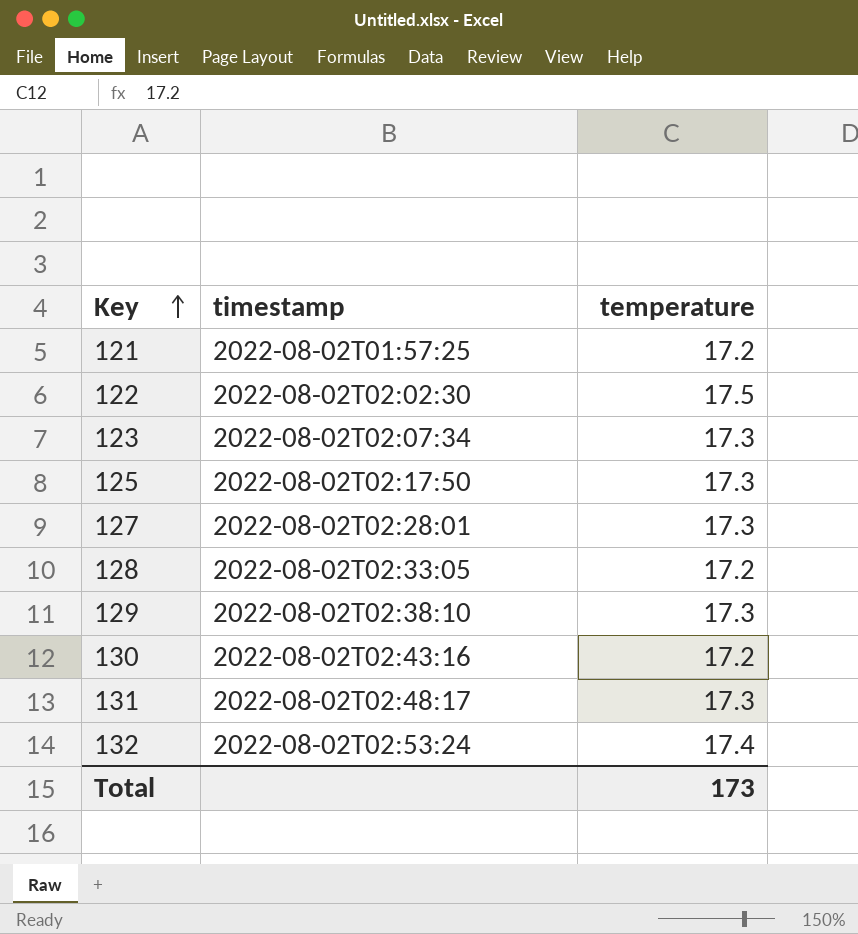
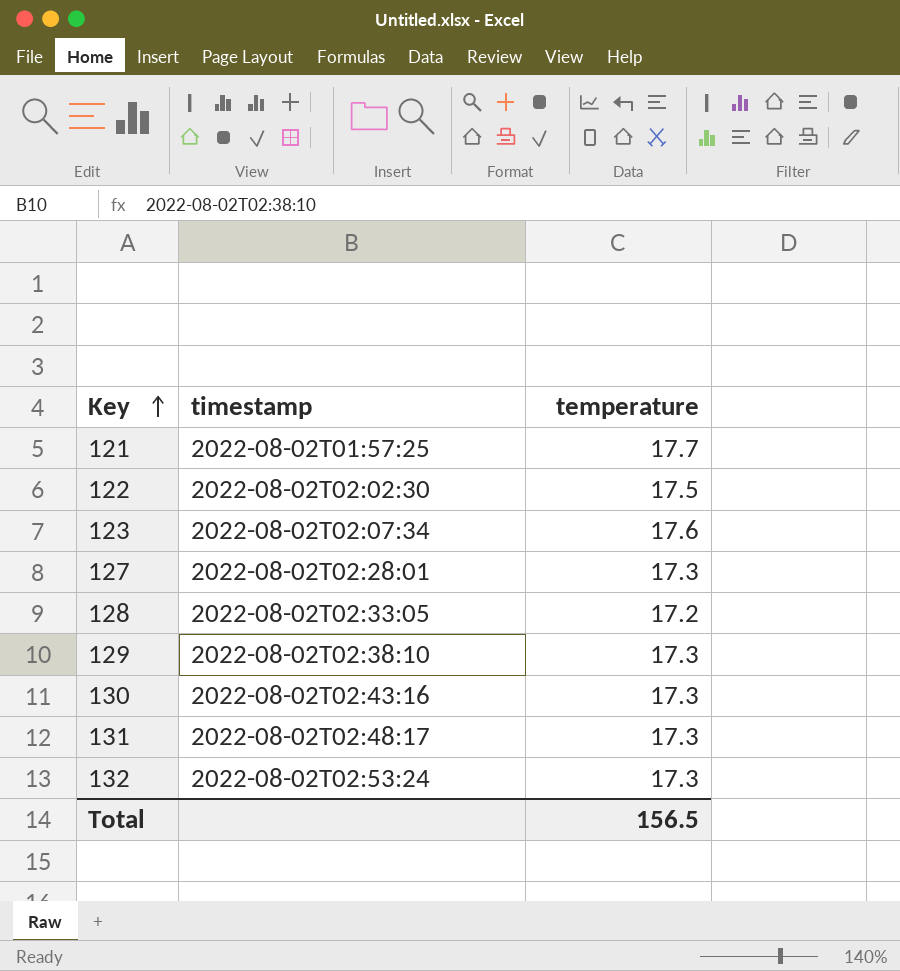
row 125: 2022-08-02T02:17:50 | 17.3 -> none
121 | temperature: 17.2 -> 17.7
123 | temperature: 17.3 -> 17.6
130 | temperature: 17.2 -> 17.3
132 | temperature: 17.4 -> 17.3
Total | temperature: 173 -> 156.5

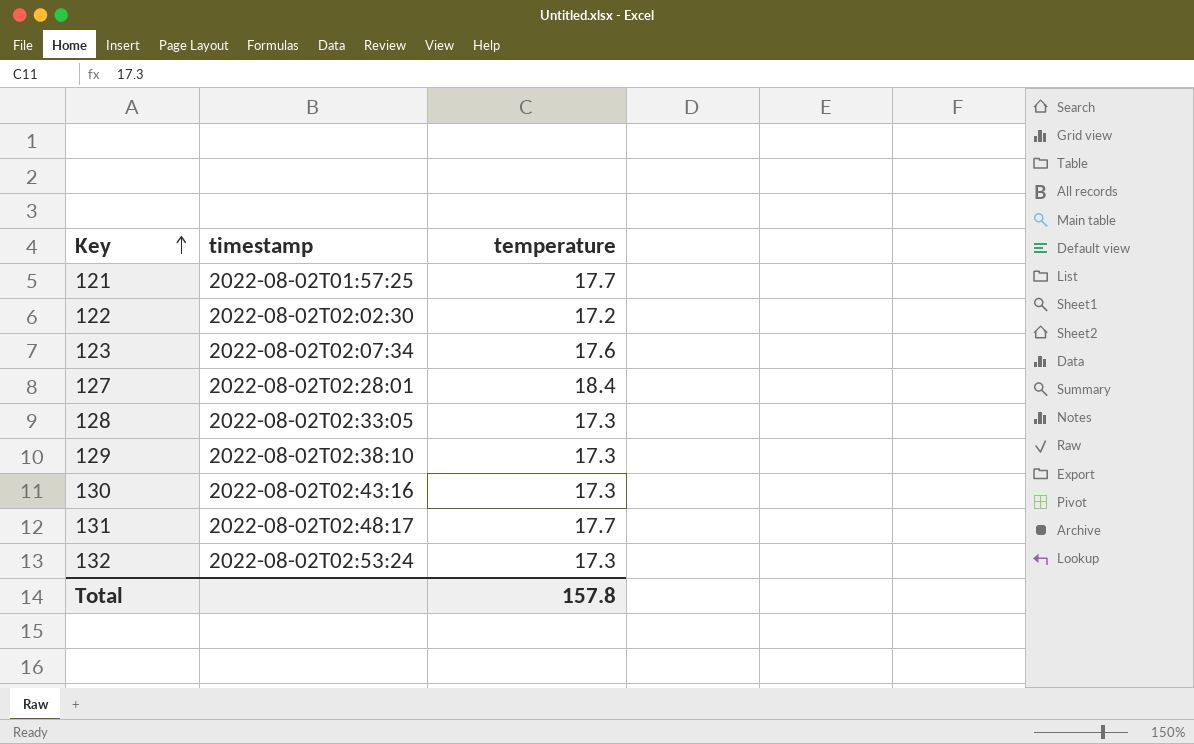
122 | temperature: 17.5 -> 17.2
127 | temperature: 17.3 -> 18.4
128 | temperature: 17.2 -> 17.3
131 | temperature: 17.3 -> 17.7
Total | temperature: 156.5 -> 157.8

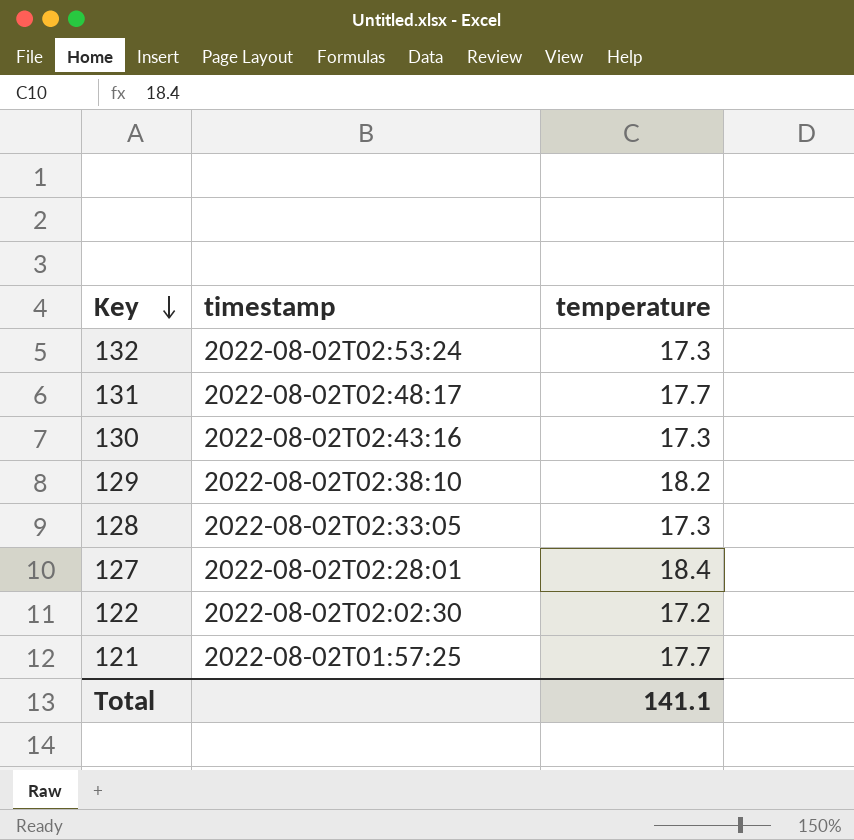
row order: Key ascending -> Key descending
row 123: 2022-08-02T02:07:34 | 17.6 -> none
129 | temperature: 17.3 -> 18.2
Total | temperature: 157.8 -> 141.1

